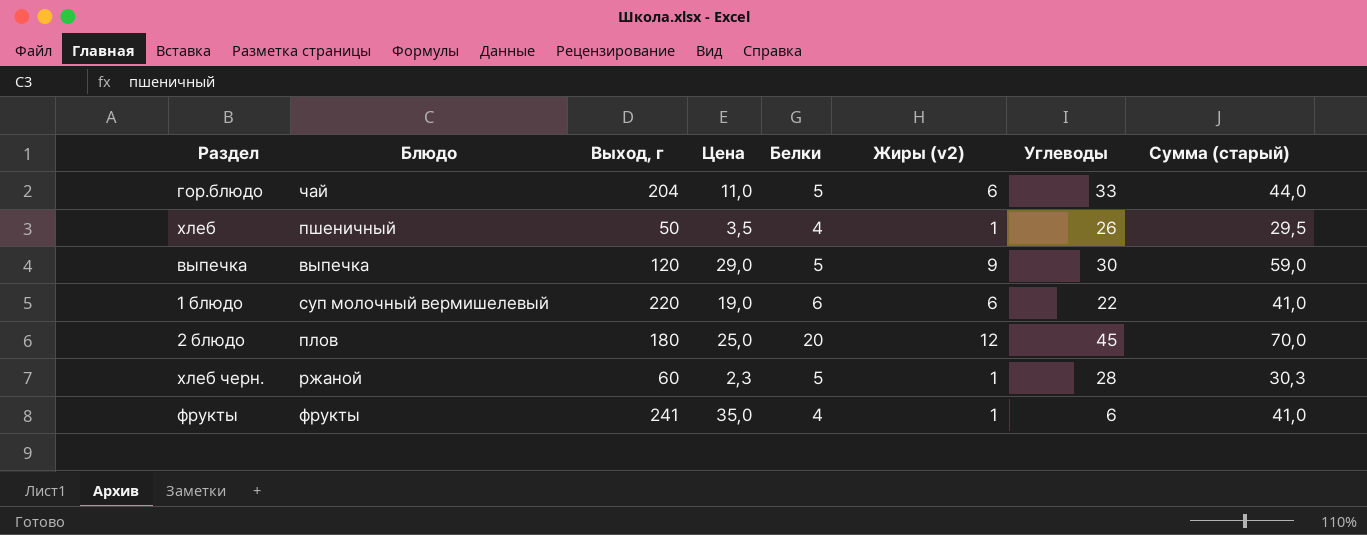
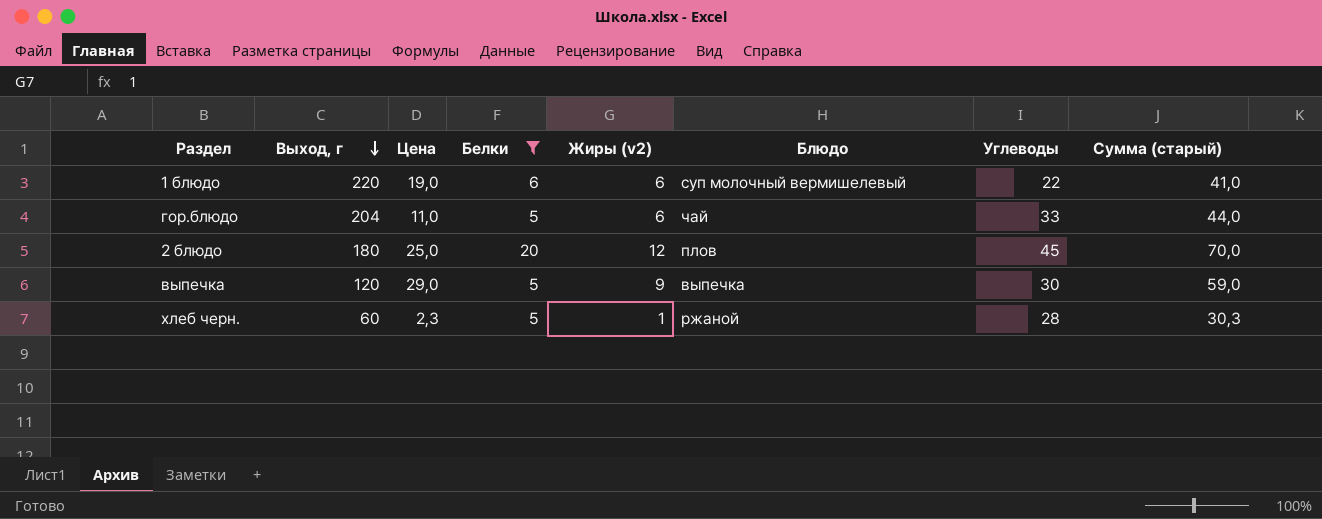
filter: none -> Белки != 4
row order: none -> Выход, г descending
column Блюдо | position: 2 -> 6

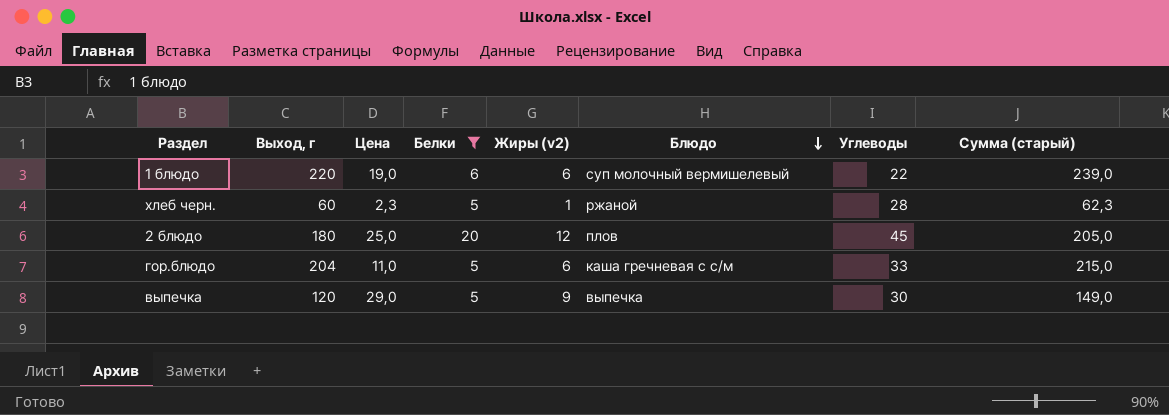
row order: Выход, г descending -> Блюдо descending
column Сумма (старый) | formula: [Цена] + [Углеводы] -> [Выход, г] + [Цена]
гор.блюдо | Блюдо: чай -> каша гречневая с с/м

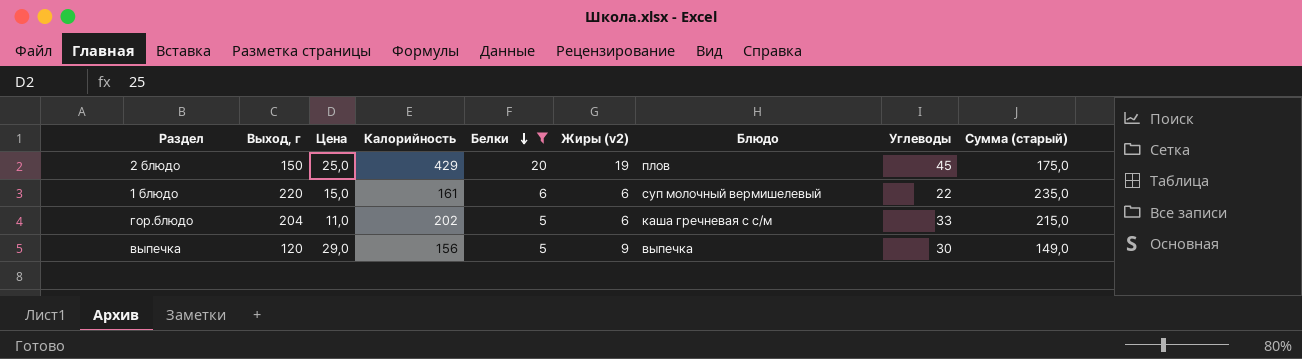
row order: Блюдо descending -> Белки descending
column Калорийность | position: none -> 4
row хлеб черн.: 60 | 2,3 | 5 | 1 | ржаной | 28 | 62,3 -> none
2 блюдо | Выход, г: 180 -> 150
2 блюдо | Жиры (v2): 12 -> 19
2 блюдо | Сумма (старый): 205,0 -> 175,0
1 блюдо | Цена: 19,0 -> 15,0
1 блюдо | Сумма (старый): 239,0 -> 235,0

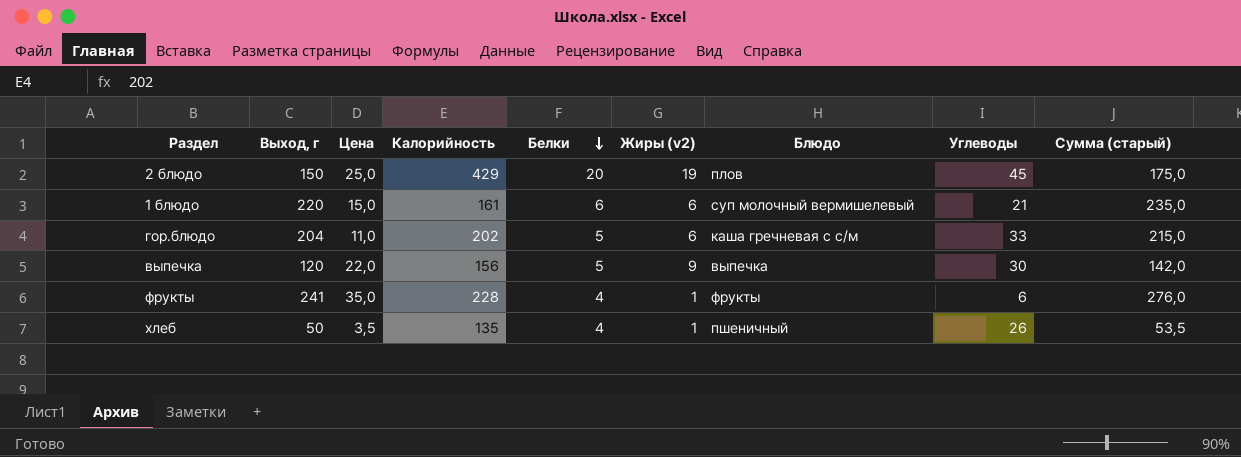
filter: Белки != 4 -> none
1 блюдо | Углеводы: 22 -> 21
выпечка | Цена: 29,0 -> 22,0
выпечка | Сумма (старый): 149,0 -> 142,0

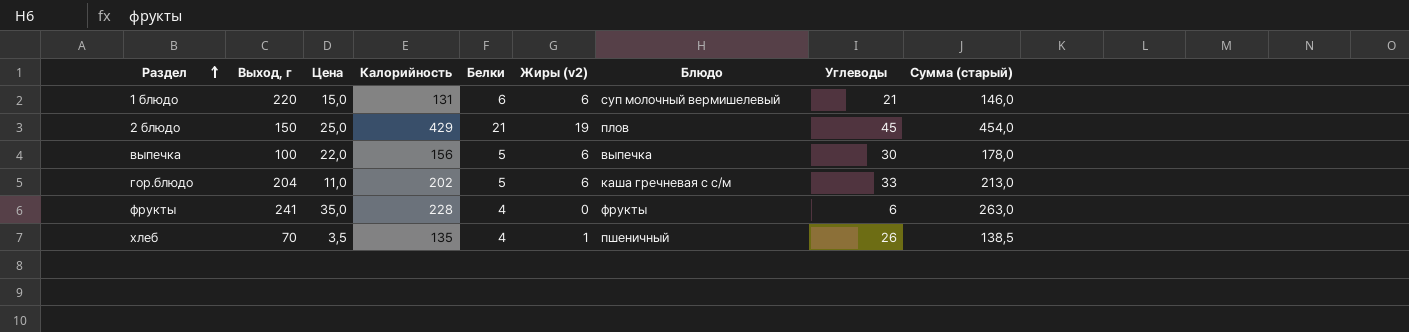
row order: Белки descending -> Раздел ascending
column Сумма (старый) | formula: [Выход, г] + [Цена] -> [Цена] + [Калорийность]
1 блюдо | Калорийность: 161 -> 131
2 блюдо | Белки: 20 -> 21
выпечка | Выход, г: 120 -> 100
выпечка | Жиры (v2): 9 -> 6
фрукты | Жиры (v2): 1 -> 0
хлеб | Выход, г: 50 -> 70

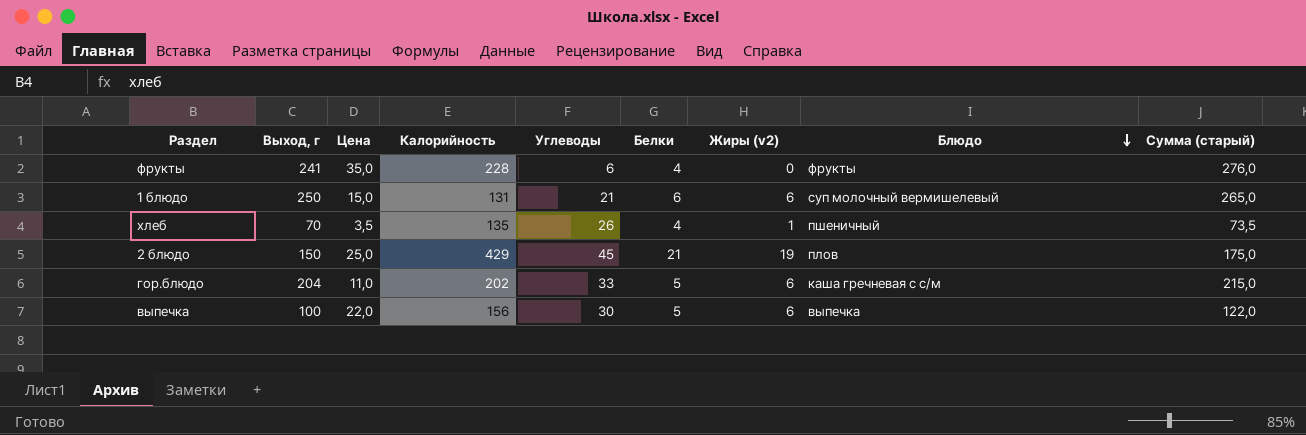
row order: Раздел ascending -> Блюдо descending
column Углеводы | position: 8 -> 5
column Сумма (старый) | formula: [Цена] + [Калорийность] -> [Выход, г] + [Цена]
1 блюдо | Выход, г: 220 -> 250

